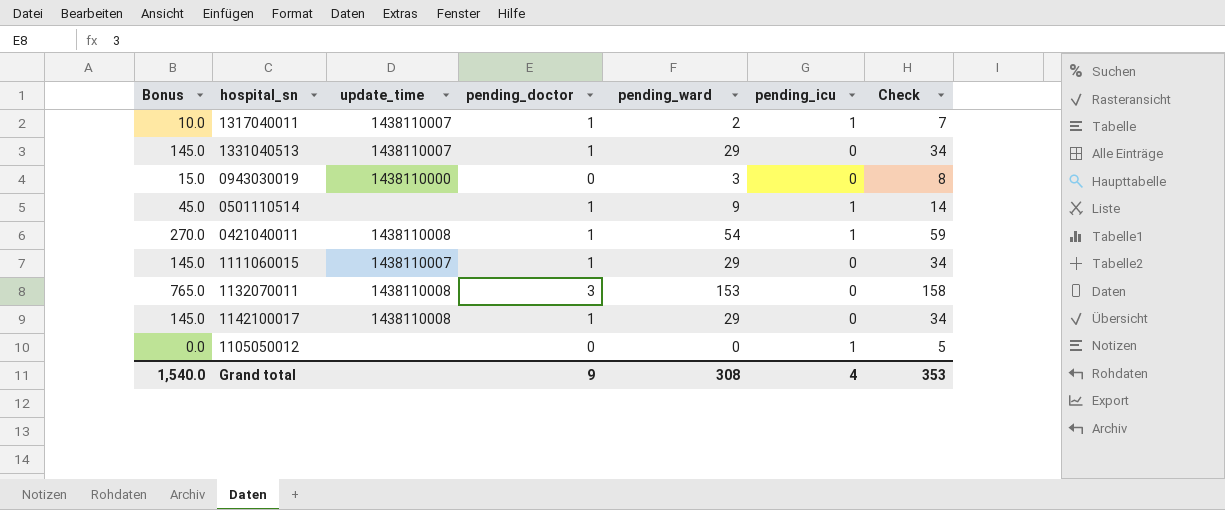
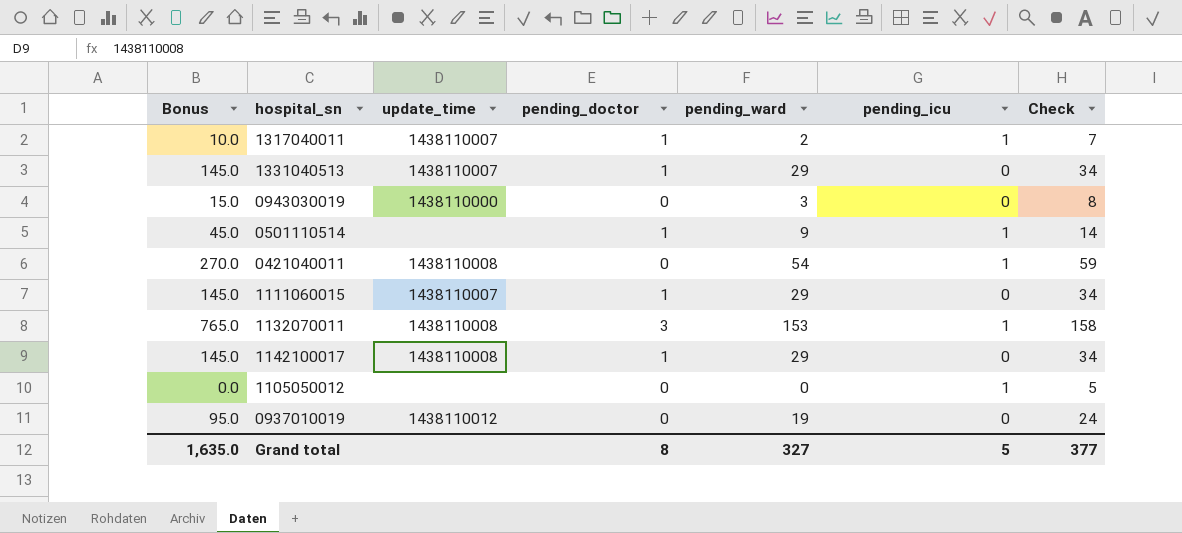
0421040011 | pending_doctor: 1 -> 0
1132070011 | pending_icu: 0 -> 1
row 0937010019: none -> 95.0 | 1438110012 | 0 | 19 | 0 | 24
Grand total | Bonus: 1,540.0 -> 1,635.0
Grand total | pending_doctor: 9 -> 8
Grand total | pending_ward: 308 -> 327
Grand total | pending_icu: 4 -> 5
Grand total | Check: 353 -> 377

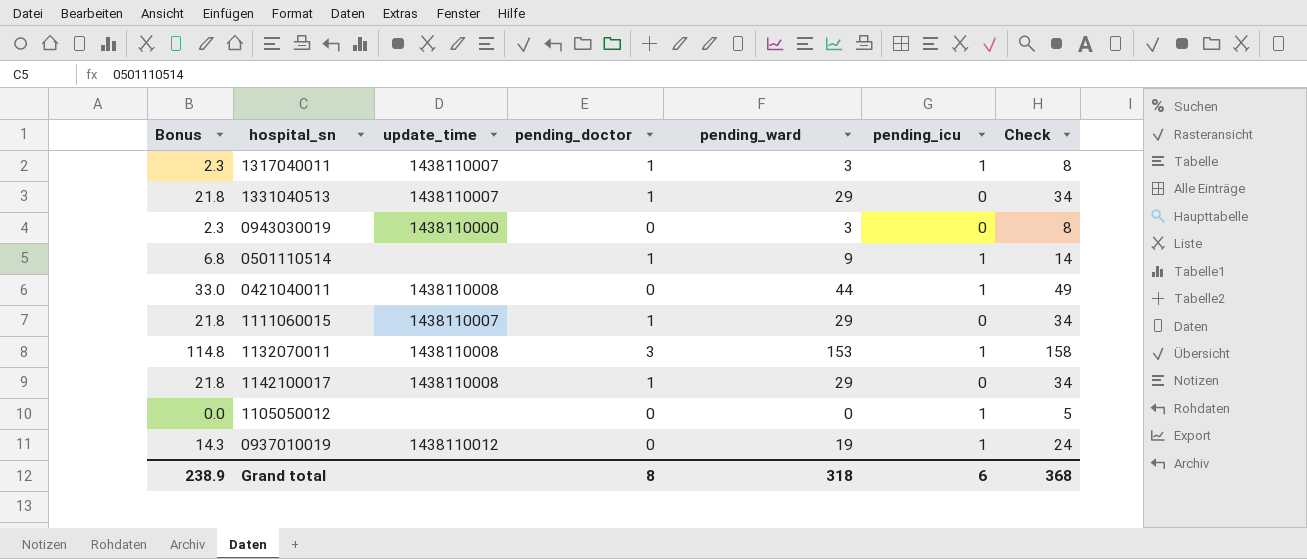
column Bonus | formula: [pending_ward] * 5 -> [pending_ward] * 0.75
1317040011 | pending_ward: 2 -> 3
1317040011 | Check: 7 -> 8
0421040011 | pending_ward: 54 -> 44
0421040011 | Check: 59 -> 49
0937010019 | pending_icu: 0 -> 1
Grand total | Bonus: 1,635.0 -> 238.9
Grand total | pending_ward: 327 -> 318
Grand total | pending_icu: 5 -> 6
Grand total | Check: 377 -> 368

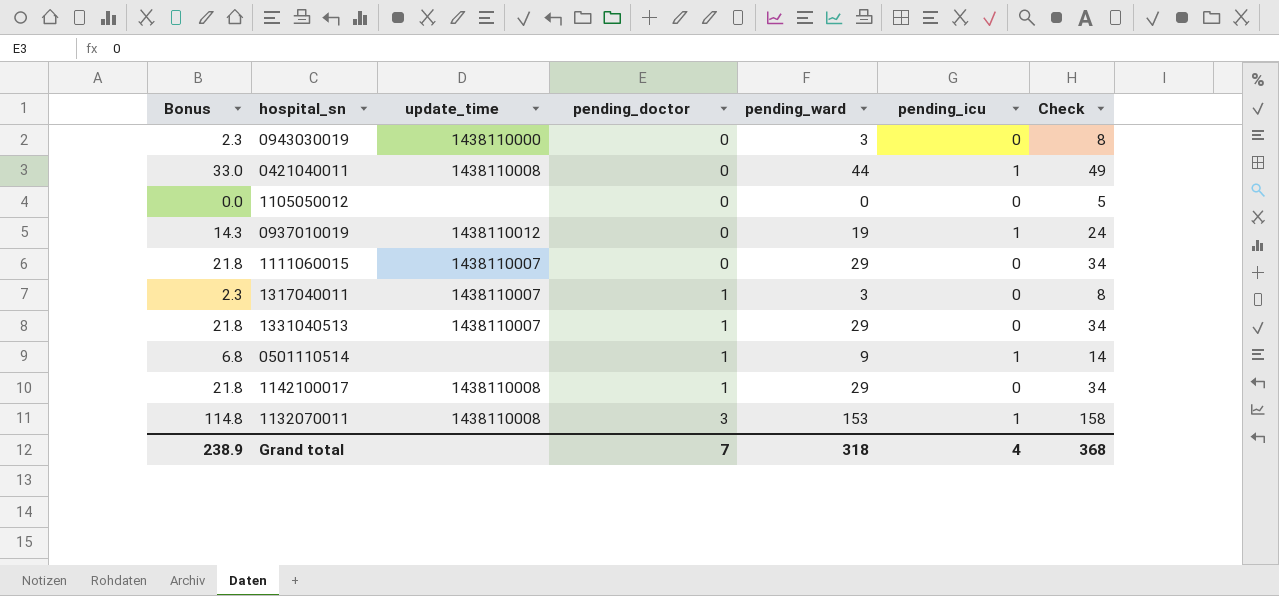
row order: none -> pending_doctor ascending
1105050012 | pending_icu: 1 -> 0
1111060015 | pending_doctor: 1 -> 0
1317040011 | pending_icu: 1 -> 0
Grand total | pending_doctor: 8 -> 7
Grand total | pending_icu: 6 -> 4

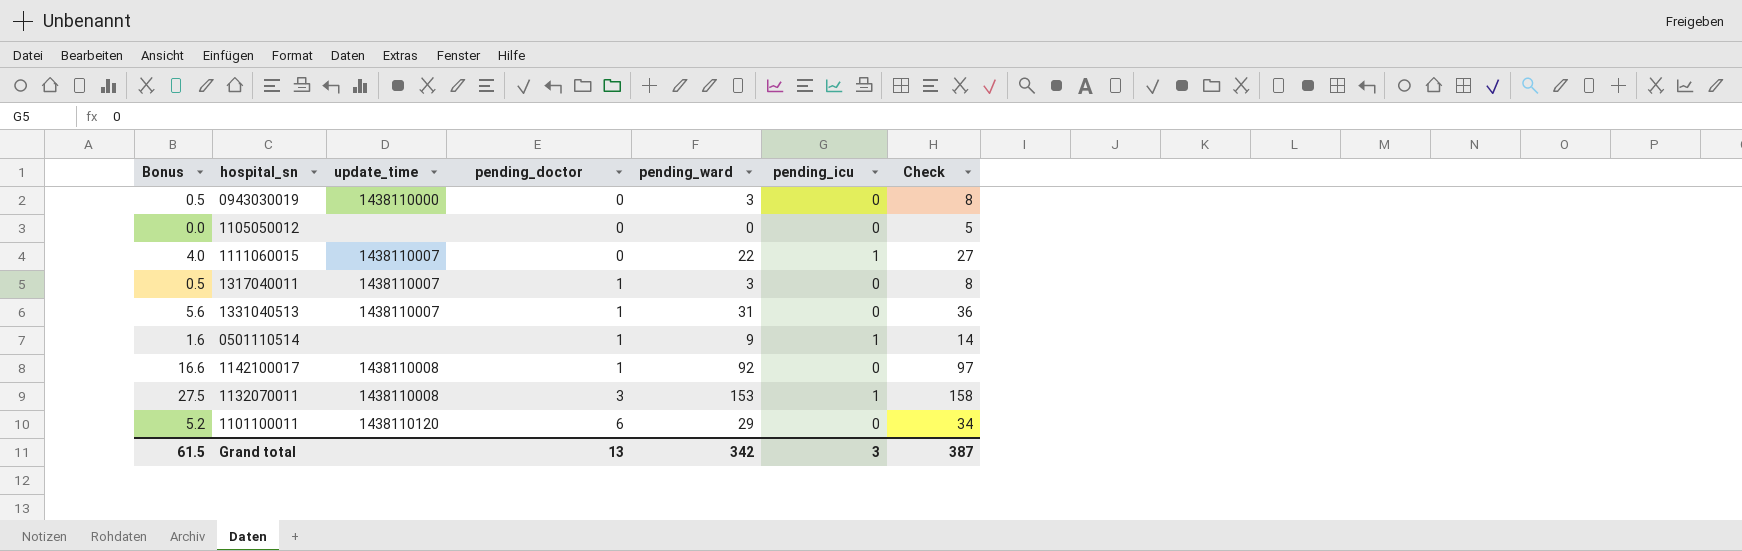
column Bonus | formula: [pending_ward] * 0.75 -> [pending_ward] * 0.18
row 0421040011: 33.0 | 1438110008 | 0 | 44 | 1 | 49 -> none
row 0937010019: 14.3 | 1438110012 | 0 | 19 | 1 | 24 -> none
1111060015 | pending_ward: 29 -> 22
1111060015 | pending_icu: 0 -> 1
1111060015 | Check: 34 -> 27
1331040513 | pending_ward: 29 -> 31
1331040513 | Check: 34 -> 36
1142100017 | pending_ward: 29 -> 92
1142100017 | Check: 34 -> 97
row 1101100011: none -> 5.2 | 1438110120 | 6 | 29 | 0 | 34
Grand total | Bonus: 238.9 -> 61.5
Grand total | pending_doctor: 7 -> 13
Grand total | pending_ward: 318 -> 342
Grand total | pending_icu: 4 -> 3
Grand total | Check: 368 -> 387

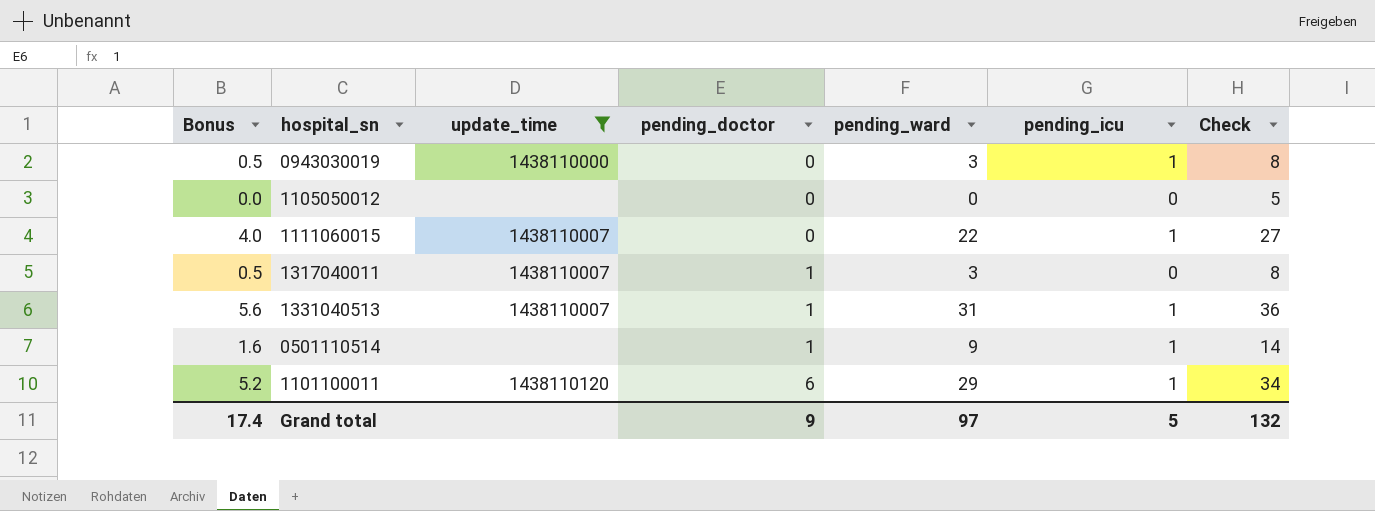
filter: none -> update_time != 1438110008
0943030019 | pending_icu: 0 -> 1
1331040513 | pending_icu: 0 -> 1
1101100011 | pending_icu: 0 -> 1
Grand total | Bonus: 61.5 -> 17.4
Grand total | pending_doctor: 13 -> 9
Grand total | pending_ward: 342 -> 97
Grand total | pending_icu: 3 -> 5
Grand total | Check: 387 -> 132

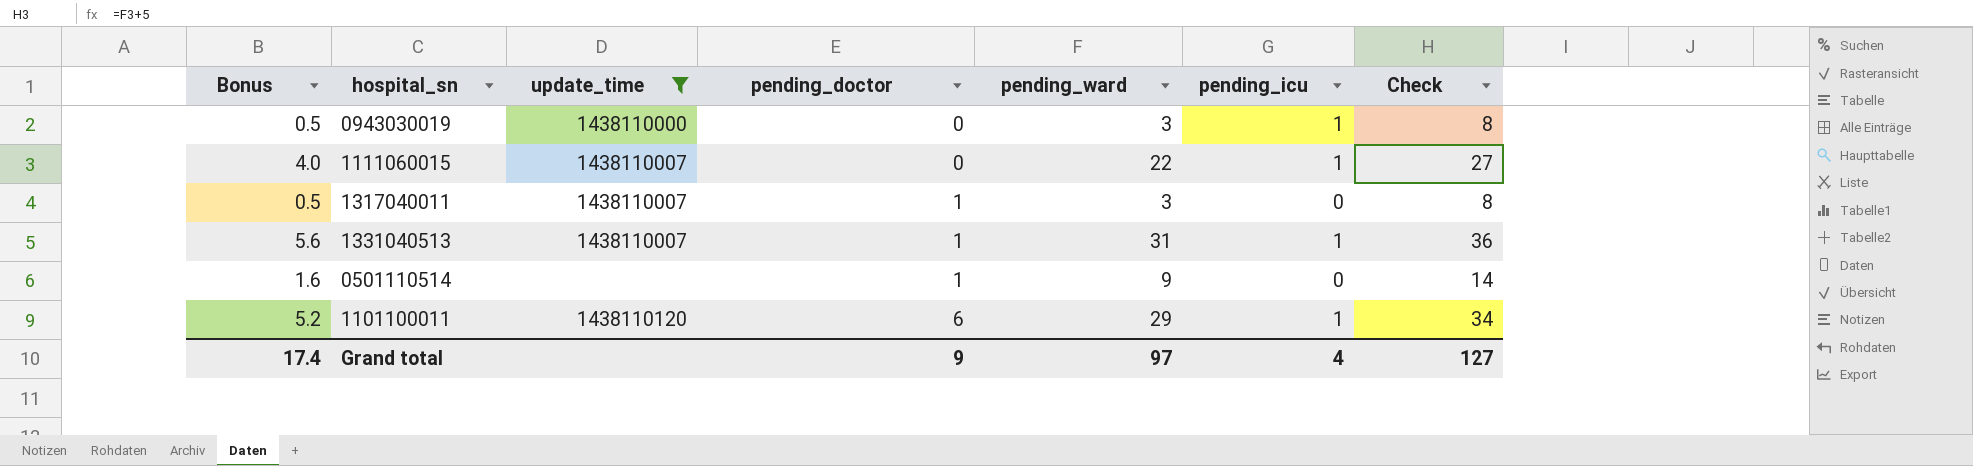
row 1105050012: 0.0 | none | 0 | 0 | 0 | 5 -> none
0501110514 | pending_icu: 1 -> 0
Grand total | pending_icu: 5 -> 4
Grand total | Check: 132 -> 127

